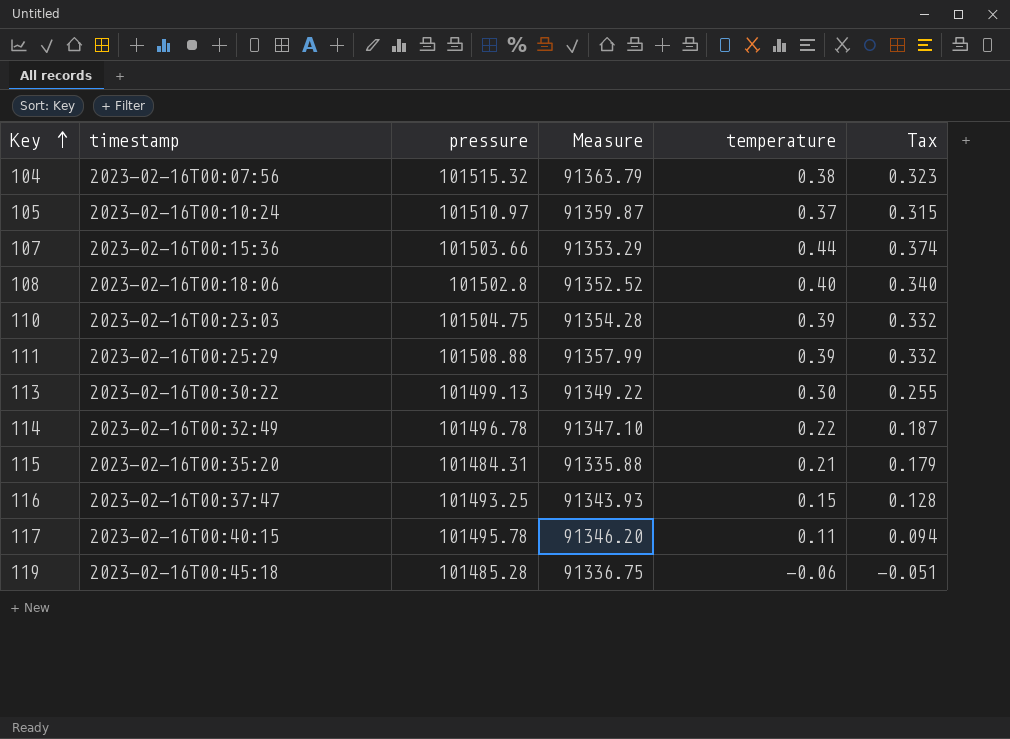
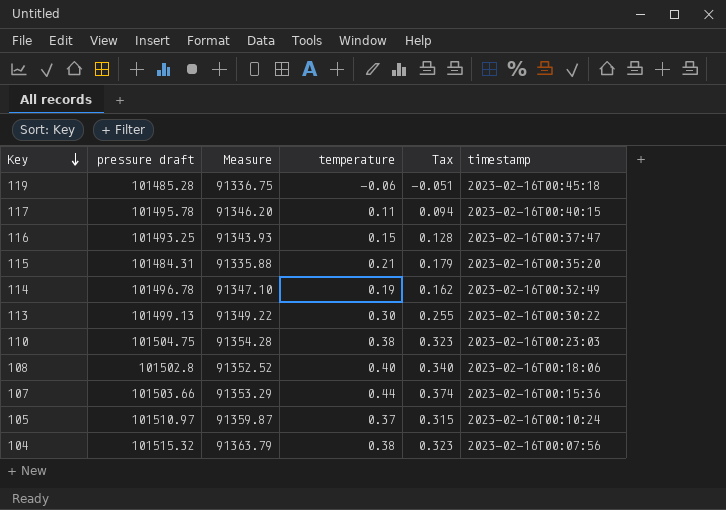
row order: Key ascending -> Key descending
column name: pressure -> pressure draft
column timestamp | position: 2 -> 6
row 111: 2023-02-16T00:25:29 | 101508.88 | 91357.99 | 0.39 | 0.332 -> none
114 | temperature: 0.22 -> 0.19
114 | Tax: 0.187 -> 0.162
110 | temperature: 0.39 -> 0.38
110 | Tax: 0.332 -> 0.323

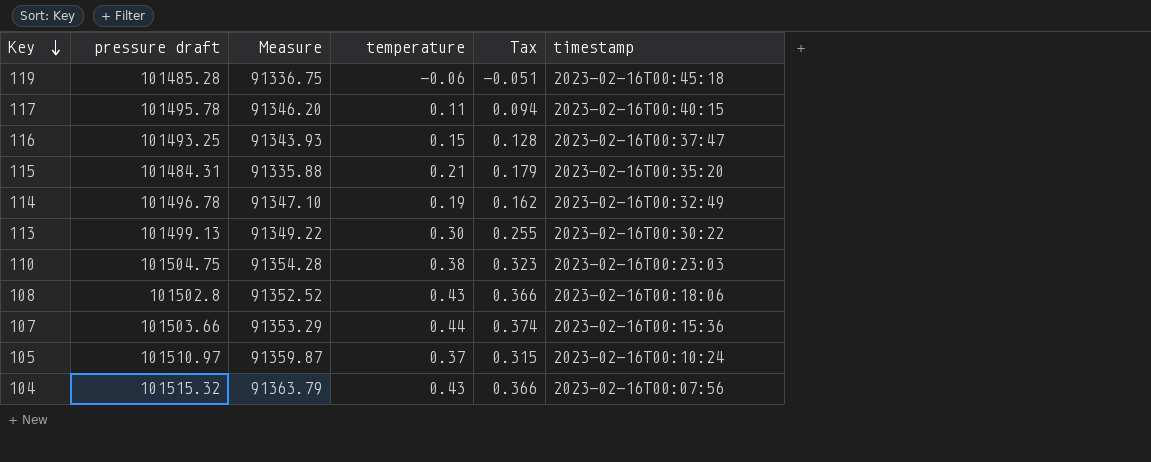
108 | temperature: 0.40 -> 0.43
108 | Tax: 0.340 -> 0.366
104 | temperature: 0.38 -> 0.43
104 | Tax: 0.323 -> 0.366

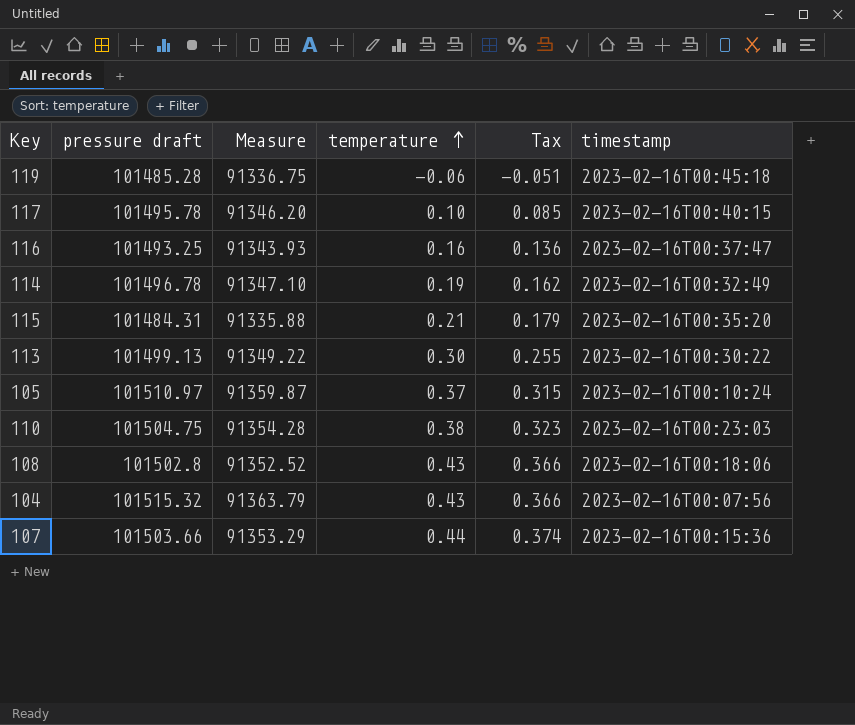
row order: Key descending -> temperature ascending
117 | temperature: 0.11 -> 0.10
117 | Tax: 0.094 -> 0.085
116 | temperature: 0.15 -> 0.16
116 | Tax: 0.128 -> 0.136

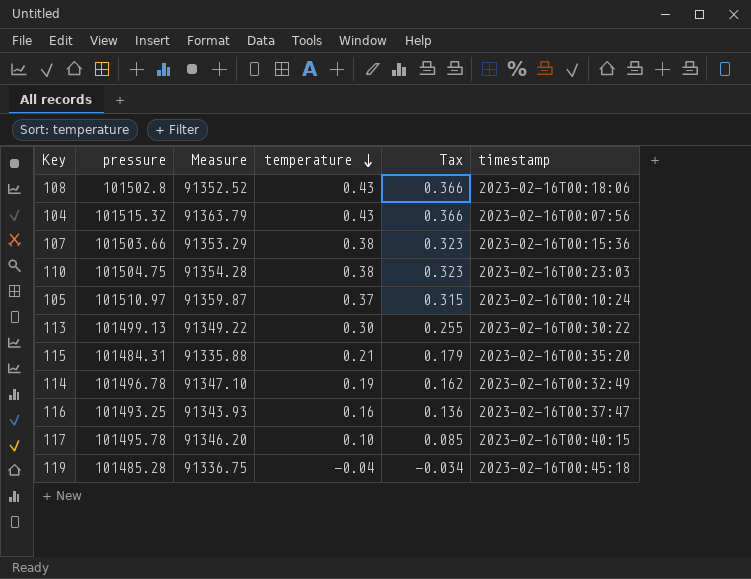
row order: temperature ascending -> temperature descending
column name: pressure draft -> pressure
107 | temperature: 0.44 -> 0.38
107 | Tax: 0.374 -> 0.323
119 | temperature: -0.06 -> -0.04
119 | Tax: -0.051 -> -0.034

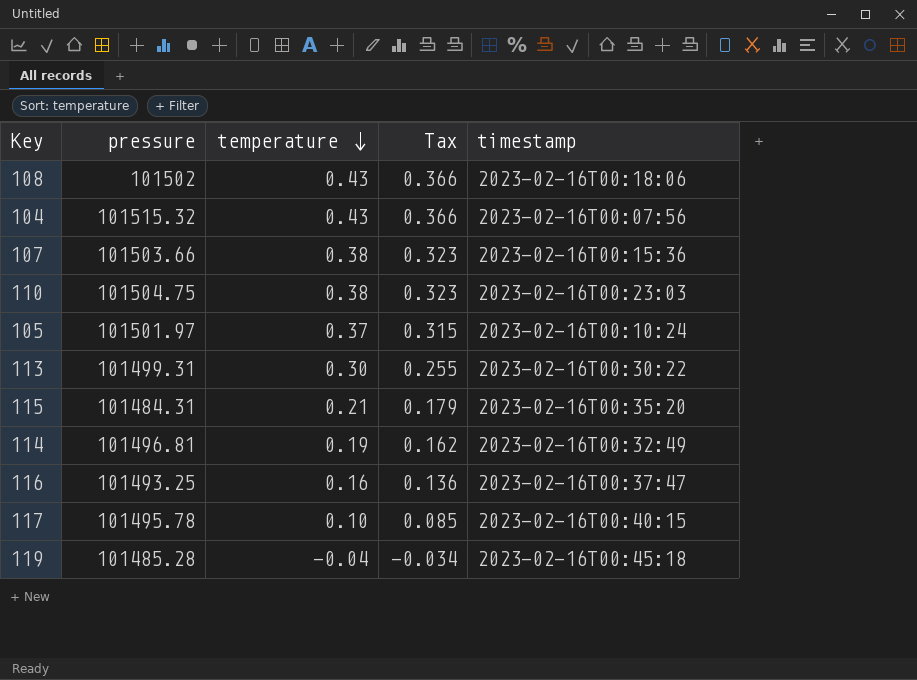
column Measure | formula: [pressure] * 0.9 -> none
108 | pressure: 101502.8 -> 101502
105 | pressure: 101510.97 -> 101501.97
113 | pressure: 101499.13 -> 101499.31
114 | pressure: 101496.78 -> 101496.81

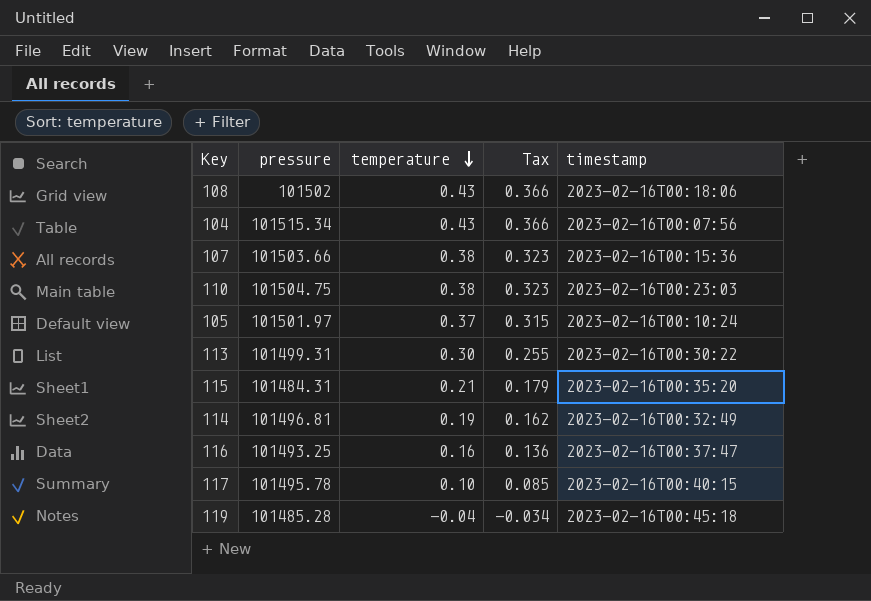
104 | pressure: 101515.32 -> 101515.34

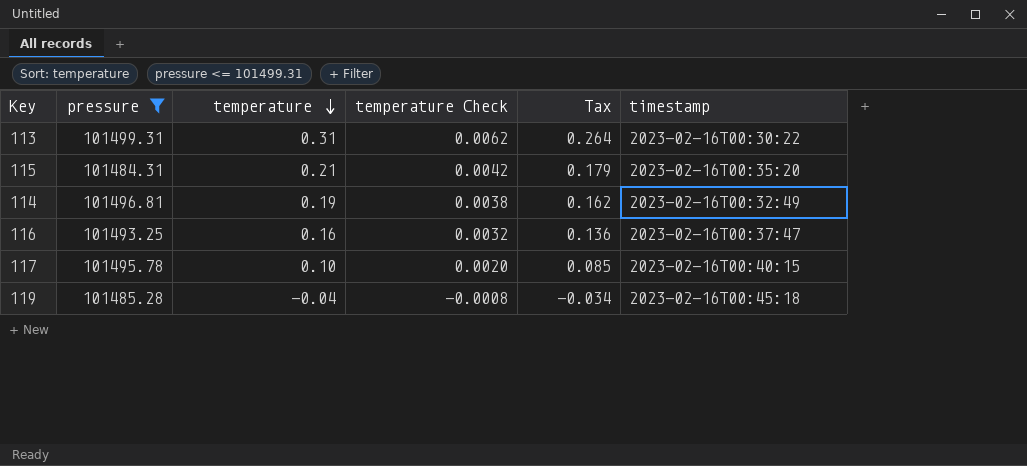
filter: none -> pressure <= 101499.31
column temperature Check | formula: none -> [temperature] * 0.02
113 | temperature: 0.30 -> 0.31
113 | Tax: 0.255 -> 0.264

